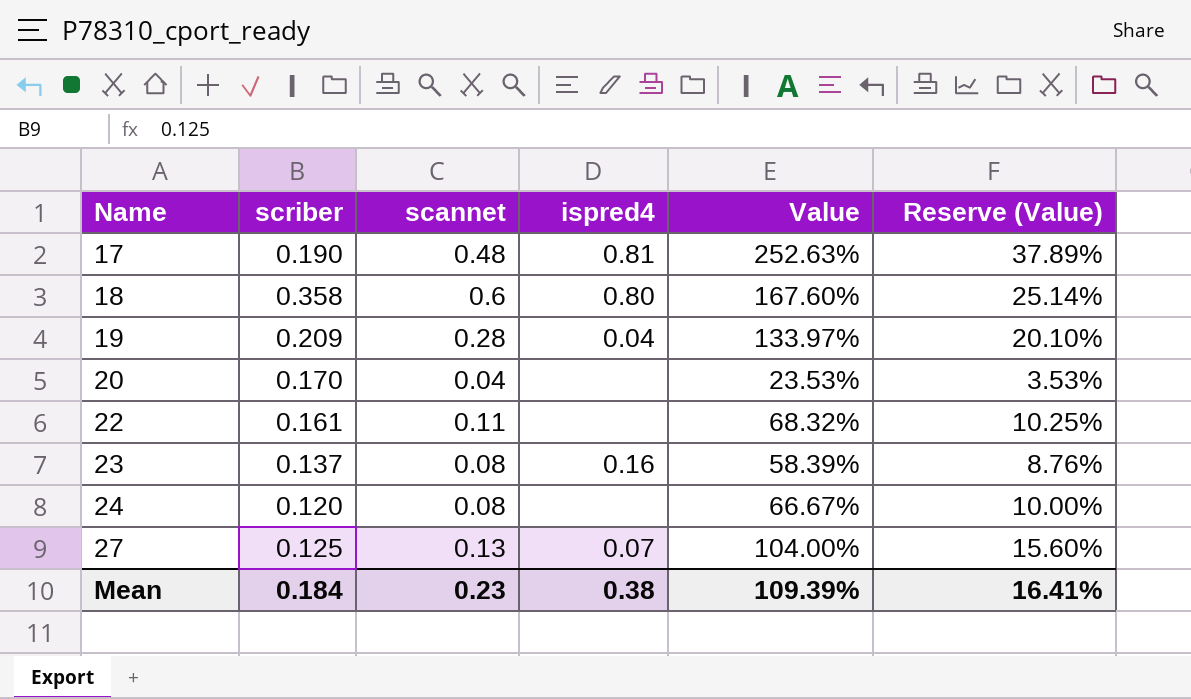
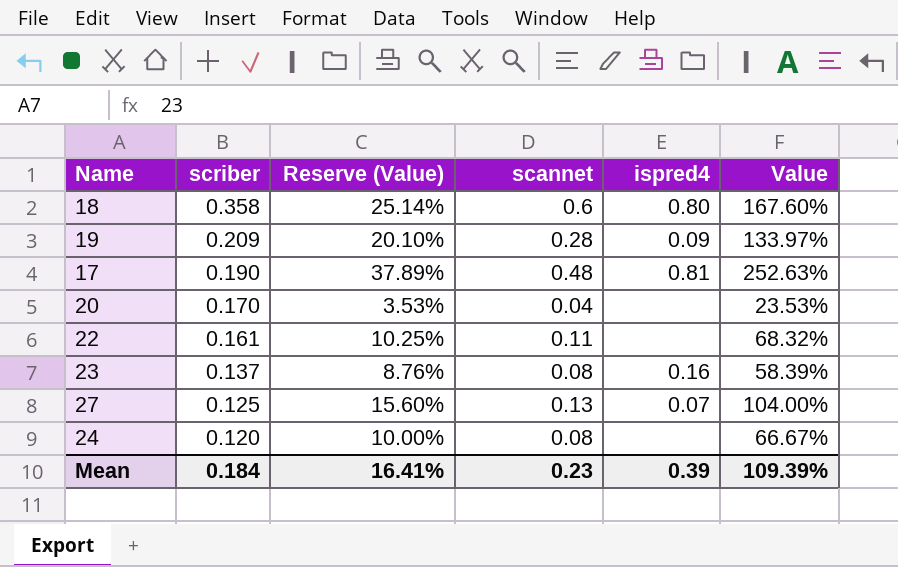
row order: Name ascending -> scriber descending
column Reserve (Value) | position: 6 -> 3
19 | ispred4: 0.04 -> 0.09
Mean | ispred4: 0.38 -> 0.39

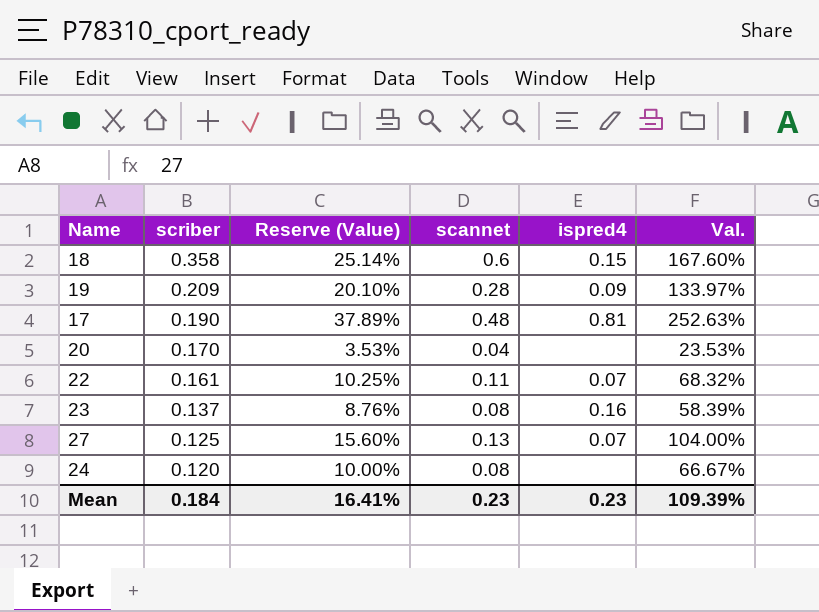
column name: Value -> Val.
18 | ispred4: 0.80 -> 0.15
22 | ispred4: none -> 0.07
Mean | ispred4: 0.39 -> 0.23

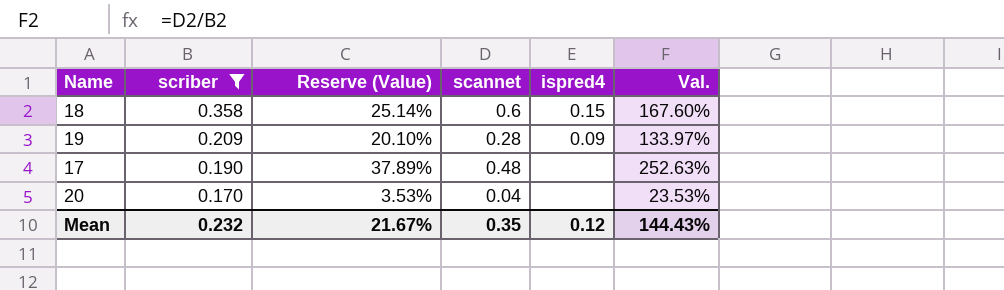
filter: none -> scriber >= 0.170
17 | ispred4: 0.81 -> none
Mean | scriber: 0.184 -> 0.232
Mean | Reserve (Value): 16.41% -> 21.67%
Mean | scannet: 0.23 -> 0.35
Mean | ispred4: 0.23 -> 0.12
Mean | Val.: 109.39% -> 144.43%

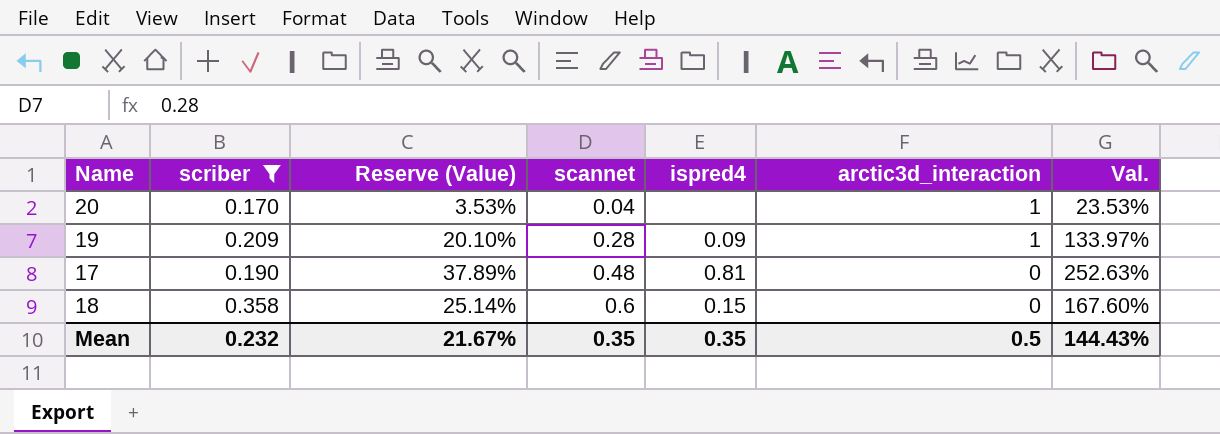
row order: scriber descending -> scannet ascending
column arctic3d_interaction | position: none -> 6
17 | ispred4: none -> 0.81
Mean | ispred4: 0.12 -> 0.35

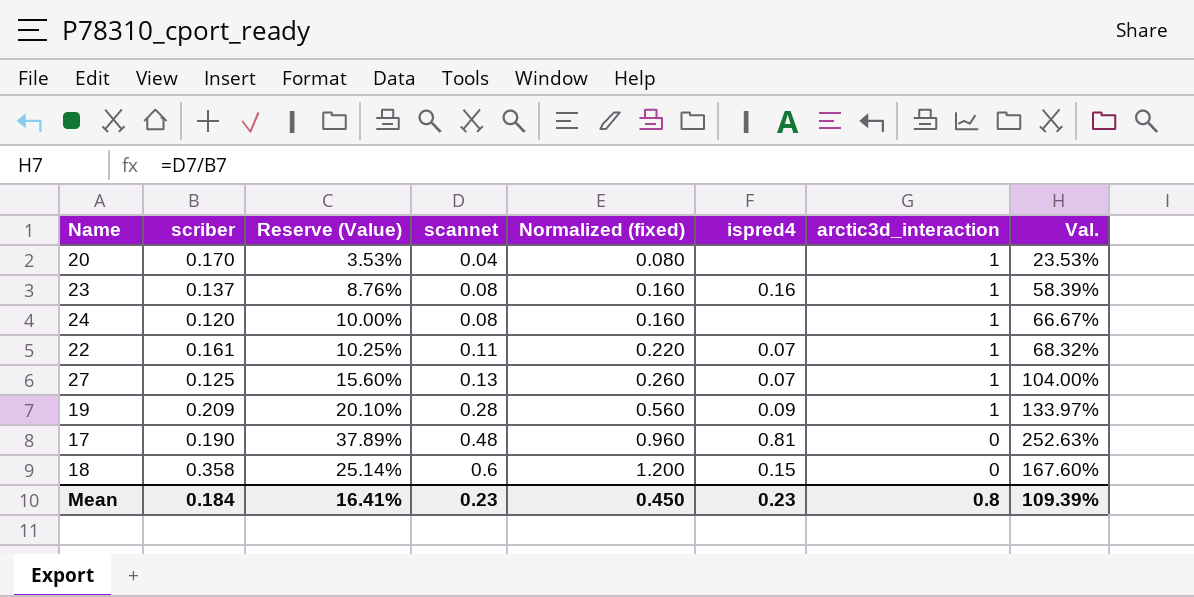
filter: scriber >= 0.170 -> none
column Normalized (fixed) | formula: none -> [scannet] * 2
Mean | scriber: 0.232 -> 0.184
Mean | Reserve (Value): 21.67% -> 16.41%
Mean | scannet: 0.35 -> 0.23
Mean | ispred4: 0.35 -> 0.23
Mean | arctic3d_interaction: 0.5 -> 0.8
Mean | Val.: 144.43% -> 109.39%

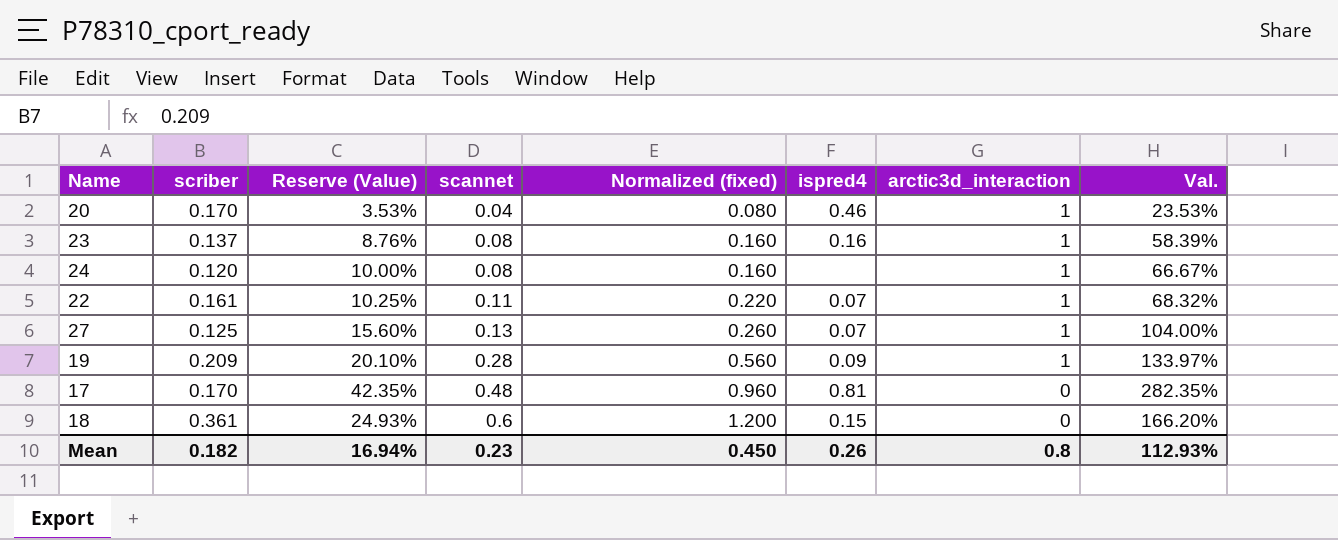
20 | ispred4: none -> 0.46
17 | scriber: 0.190 -> 0.170
17 | Reserve (Value): 37.89% -> 42.35%
17 | Val.: 252.63% -> 282.35%
18 | scriber: 0.358 -> 0.361
18 | Reserve (Value): 25.14% -> 24.93%
18 | Val.: 167.60% -> 166.20%
Mean | scriber: 0.184 -> 0.182
Mean | Reserve (Value): 16.41% -> 16.94%
Mean | ispred4: 0.23 -> 0.26
Mean | Val.: 109.39% -> 112.93%

